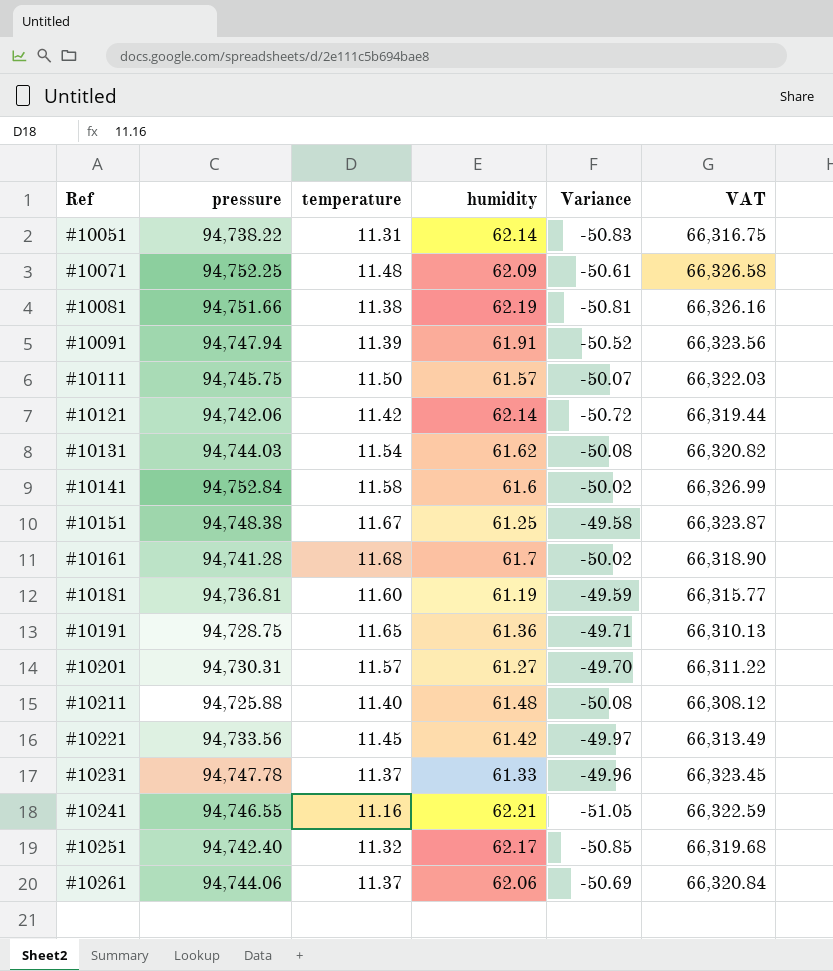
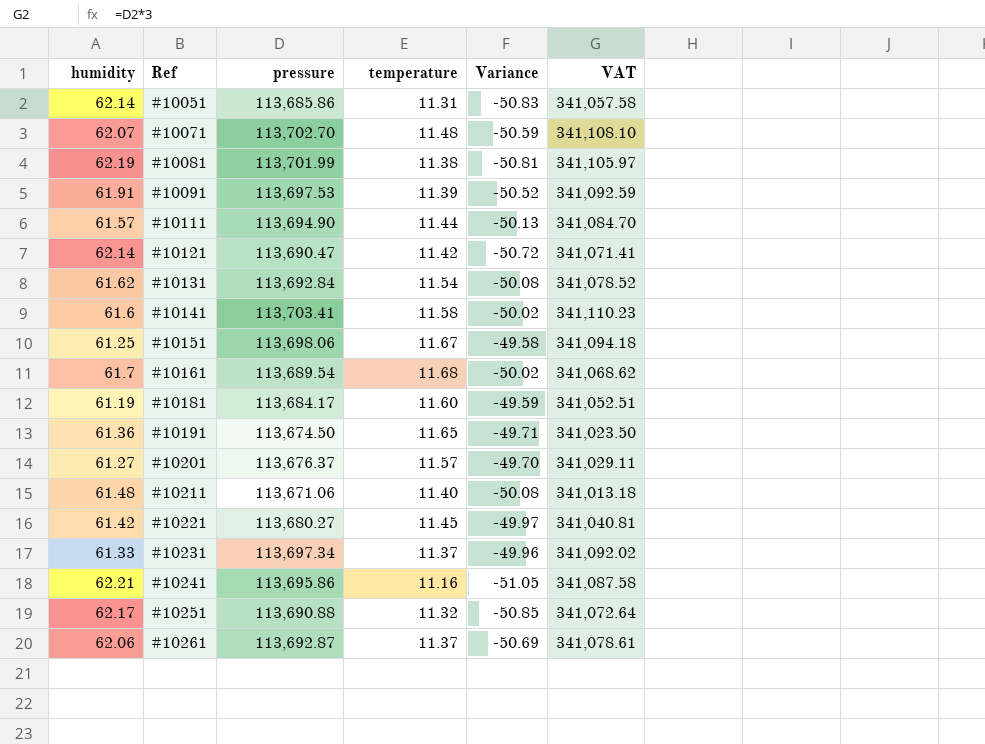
column humidity | position: 4 -> 1
column VAT | formula: [pressure] * 0.7 -> [pressure] * 3
#10051 | pressure: 94,738.22 -> 113,685.86
#10071 | humidity: 62.09 -> 62.07
#10071 | pressure: 94,752.25 -> 113,702.70
#10071 | Variance: -50.61 -> -50.59
#10081 | pressure: 94,751.66 -> 113,701.99
#10091 | pressure: 94,747.94 -> 113,697.53
#10111 | pressure: 94,745.75 -> 113,694.90
#10111 | temperature: 11.50 -> 11.44
#10111 | Variance: -50.07 -> -50.13
#10121 | pressure: 94,742.06 -> 113,690.47
#10131 | pressure: 94,744.03 -> 113,692.84
#10141 | pressure: 94,752.84 -> 113,703.41
#10151 | pressure: 94,748.38 -> 113,698.06
#10161 | pressure: 94,741.28 -> 113,689.54
#10181 | pressure: 94,736.81 -> 113,684.17
#10191 | pressure: 94,728.75 -> 113,674.50
#10201 | pressure: 94,730.31 -> 113,676.37
#10211 | pressure: 94,725.88 -> 113,671.06
#10221 | pressure: 94,733.56 -> 113,680.27
#10231 | pressure: 94,747.78 -> 113,697.34
#10241 | pressure: 94,746.55 -> 113,695.86
#10251 | pressure: 94,742.40 -> 113,690.88
#10261 | pressure: 94,744.06 -> 113,692.87

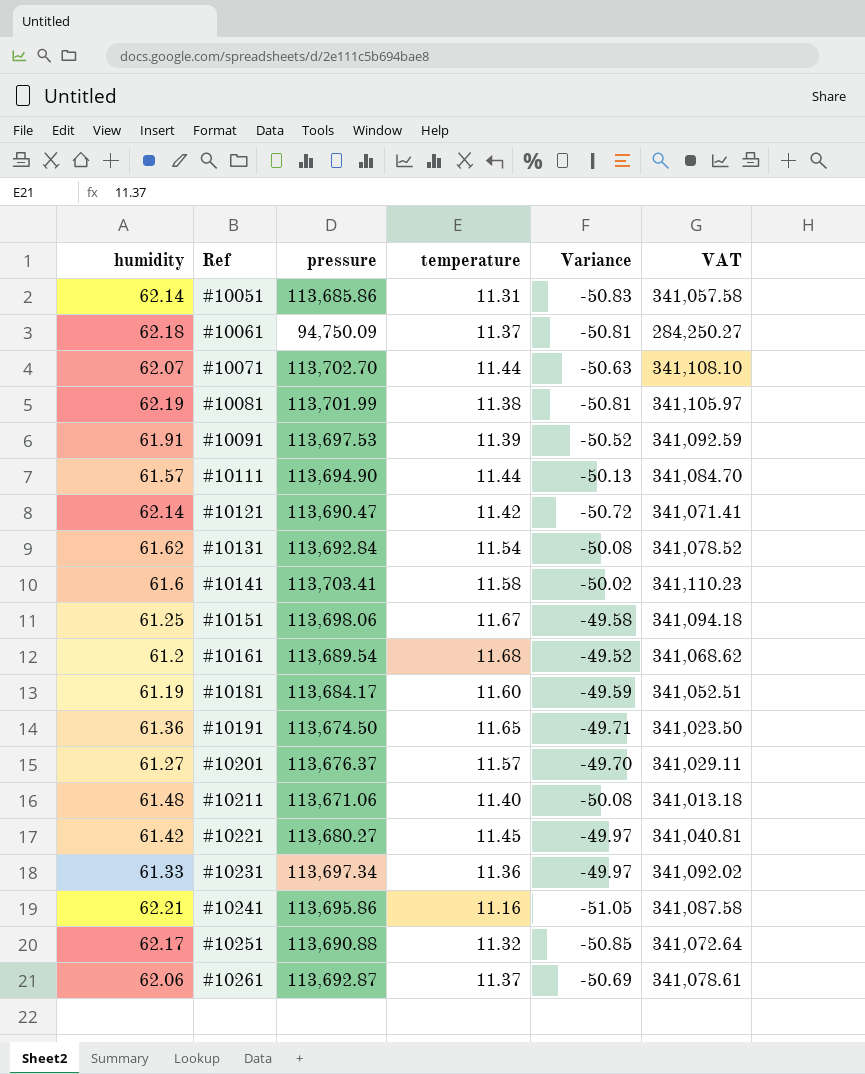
row #10061: none -> 62.18 | 94,750.09 | 11.37 | -50.81 | 284,250.27
#10071 | temperature: 11.48 -> 11.44
#10071 | Variance: -50.59 -> -50.63
#10161 | humidity: 61.7 -> 61.2
#10161 | Variance: -50.02 -> -49.52
#10231 | temperature: 11.37 -> 11.36
#10231 | Variance: -49.96 -> -49.97

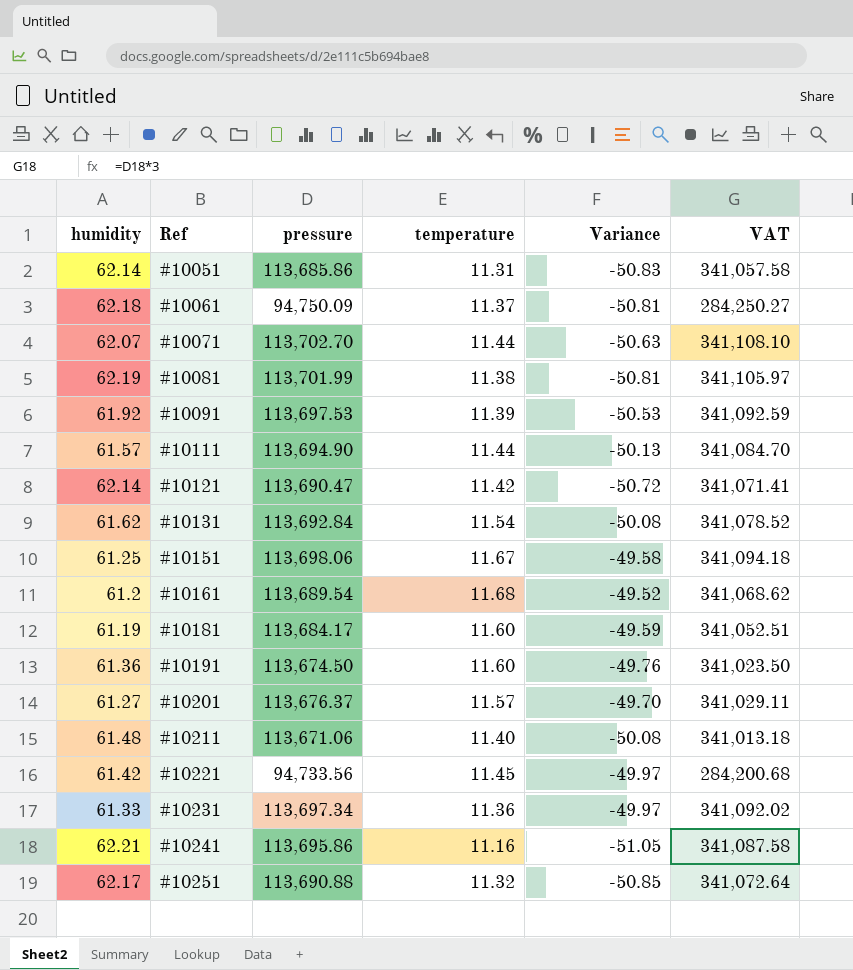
row #10141: 61.6 | 113,703.41 | 11.58 | -50.02 | 341,110.23 -> none
row #10261: 62.06 | 113,692.87 | 11.37 | -50.69 | 341,078.61 -> none
#10091 | humidity: 61.91 -> 61.92
#10091 | Variance: -50.52 -> -50.53
#10191 | temperature: 11.65 -> 11.60
#10191 | Variance: -49.71 -> -49.76
#10221 | pressure: 113,680.27 -> 94,733.56
#10221 | VAT: 341,040.81 -> 284,200.68

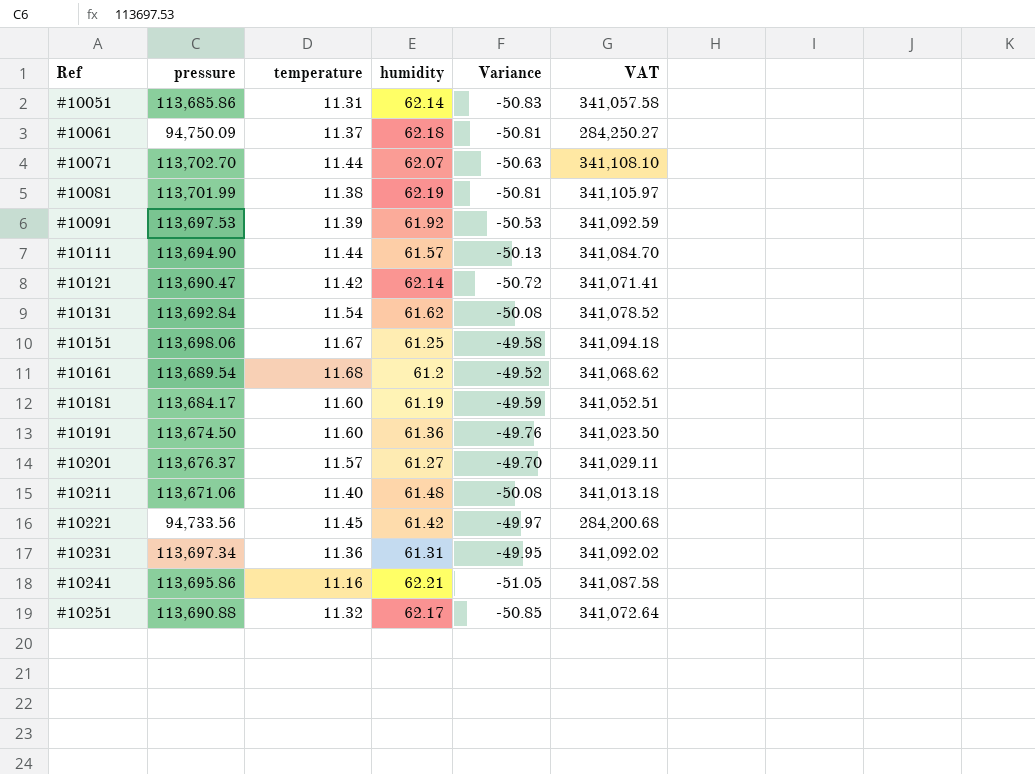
column humidity | position: 1 -> 4
#10231 | humidity: 61.33 -> 61.31
#10231 | Variance: -49.97 -> -49.95

